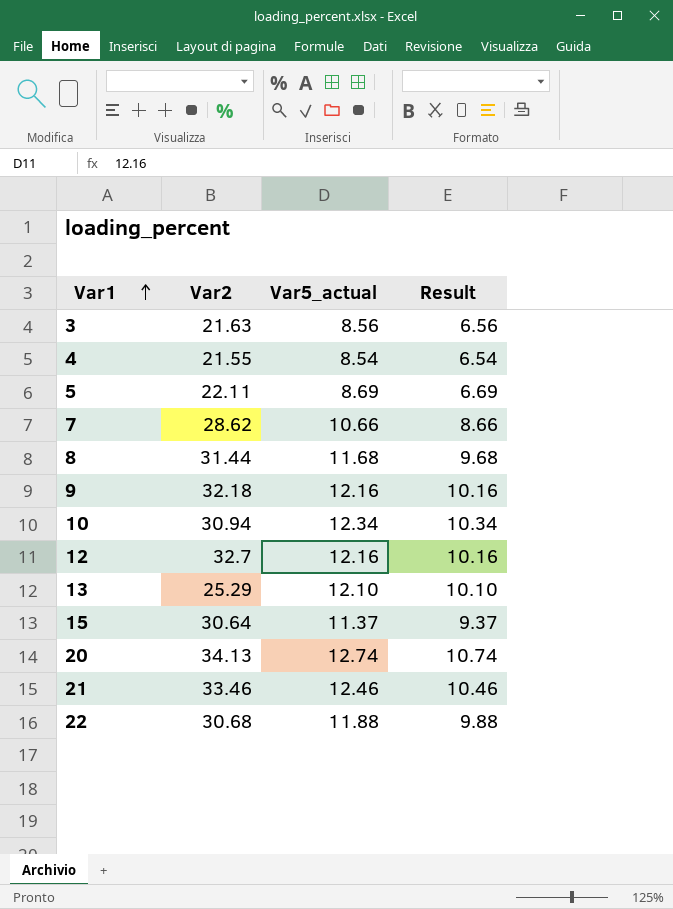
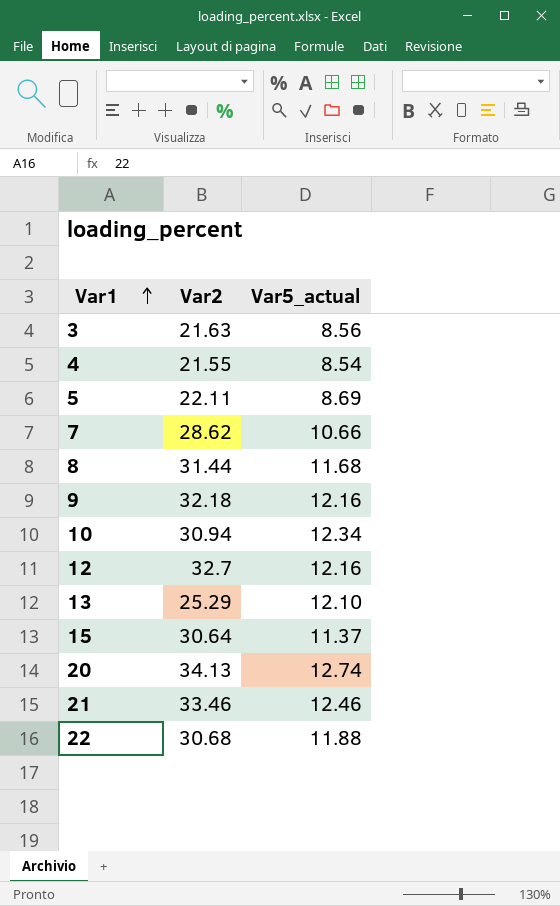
column Result | formula: [Var5_actual] - 2 -> none

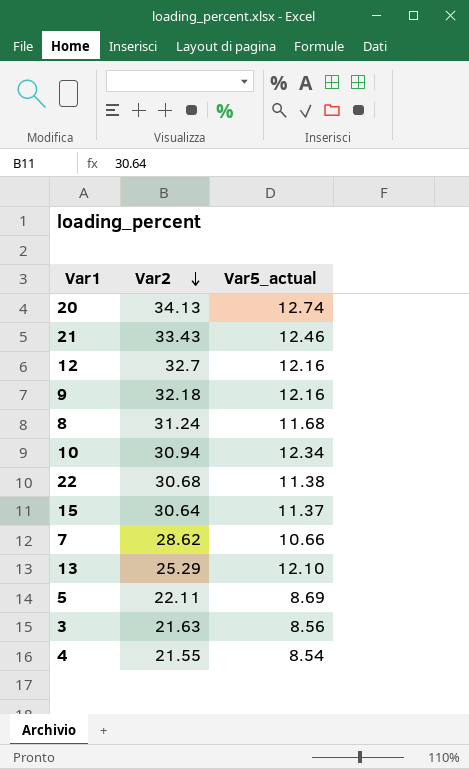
row order: Var1 ascending -> Var2 descending
21 | Var2: 33.46 -> 33.43
8 | Var2: 31.44 -> 31.24
22 | Var5_actual: 11.88 -> 11.38

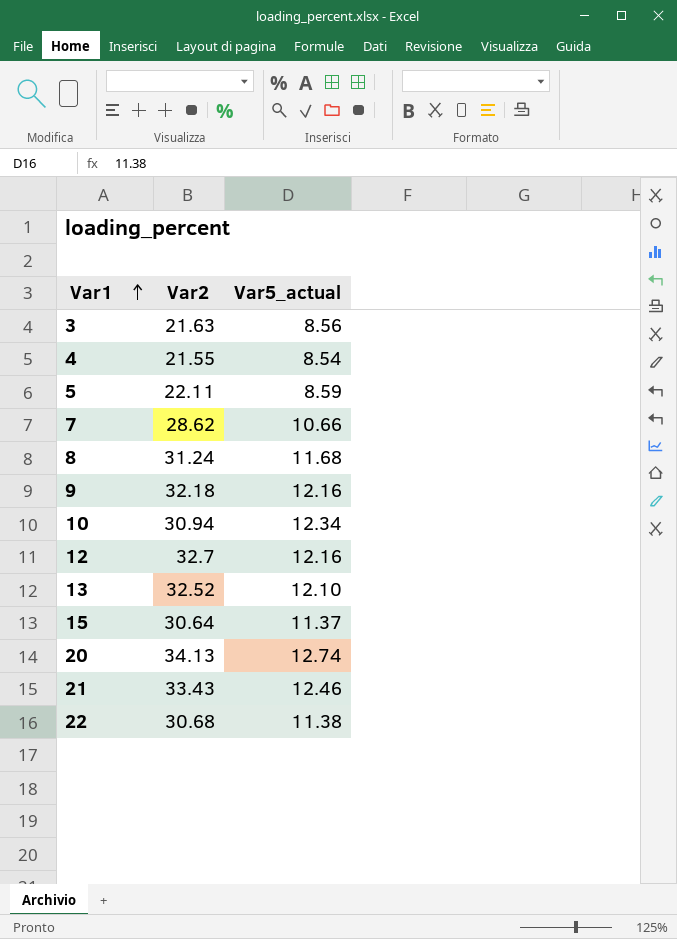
row order: Var2 descending -> Var1 ascending
5 | Var5_actual: 8.69 -> 8.59
13 | Var2: 25.29 -> 32.52

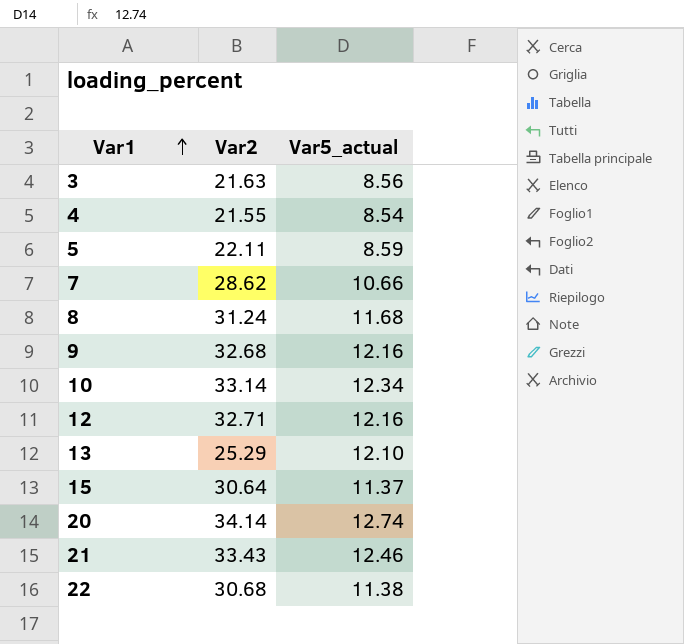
9 | Var2: 32.18 -> 32.68
10 | Var2: 30.94 -> 33.14
12 | Var2: 32.7 -> 32.71
13 | Var2: 32.52 -> 25.29
20 | Var2: 34.13 -> 34.14

